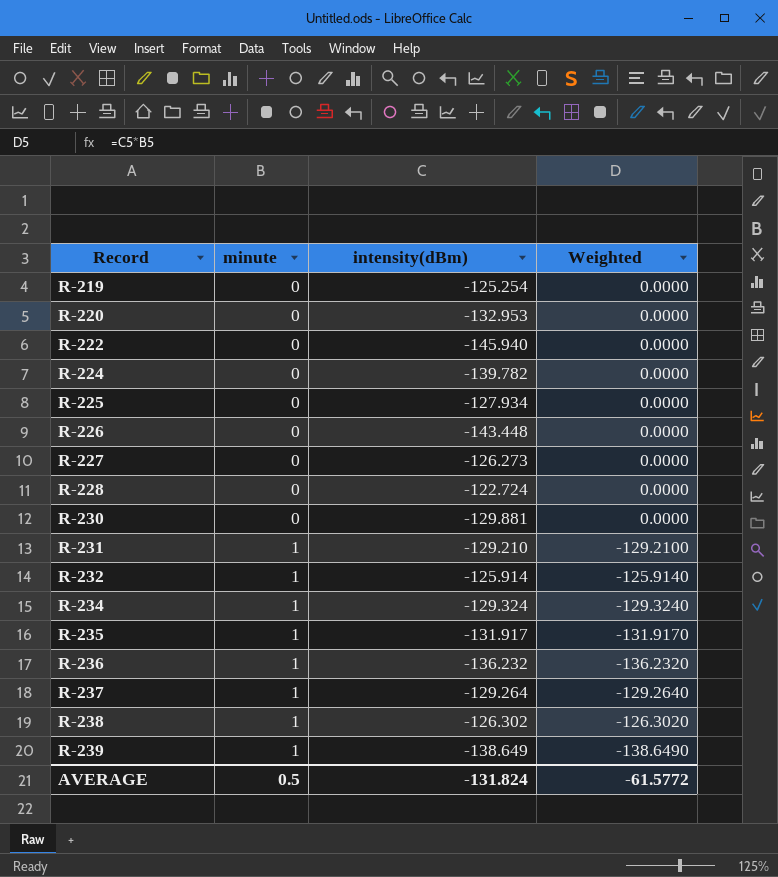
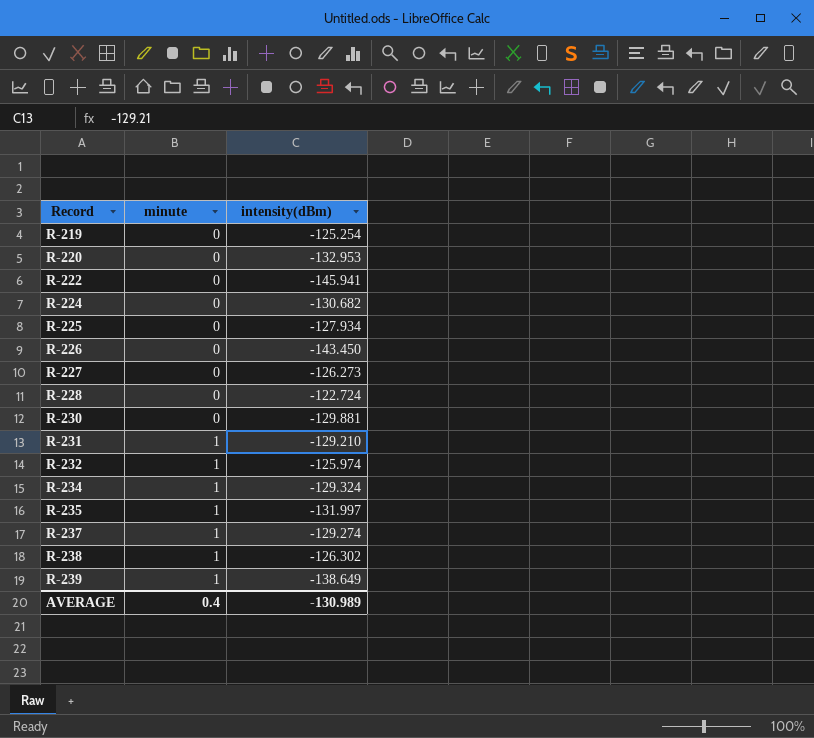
column Weighted | formula: [minute] * [intensity(dBm)] -> none
row R-236: 1 | -136.232 | -136.2320 -> none
R-222 | intensity(dBm): -145.940 -> -145.941
R-224 | intensity(dBm): -139.782 -> -130.682
R-226 | intensity(dBm): -143.448 -> -143.450
R-232 | intensity(dBm): -125.914 -> -125.974
R-235 | intensity(dBm): -131.917 -> -131.997
R-237 | intensity(dBm): -129.264 -> -129.274
AVERAGE | minute: 0.5 -> 0.4
AVERAGE | intensity(dBm): -131.824 -> -130.989

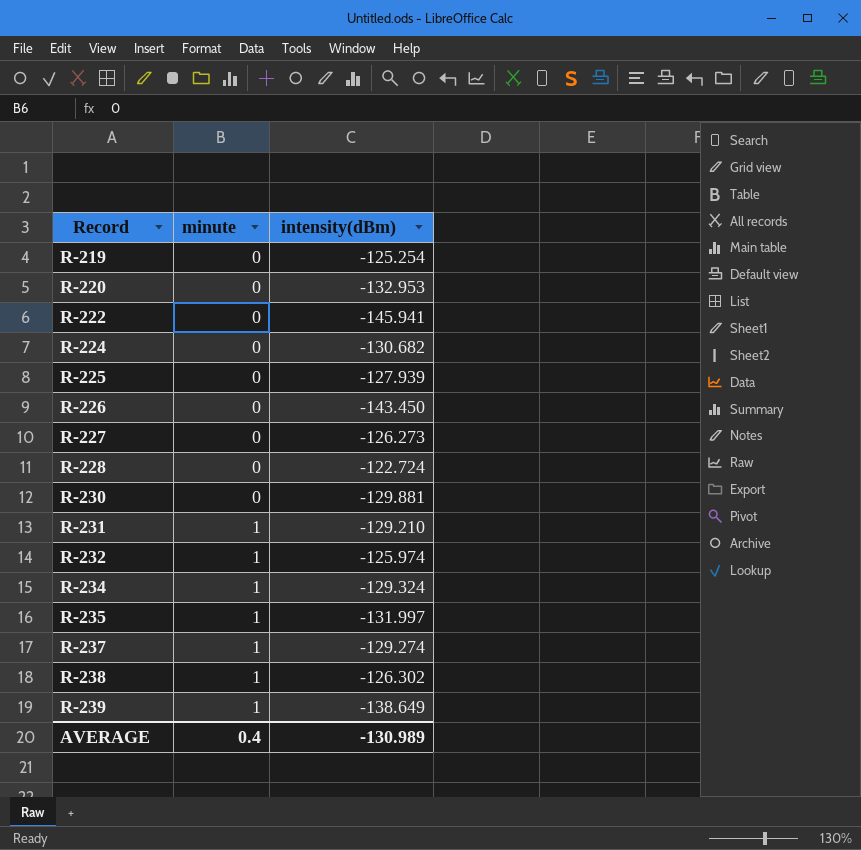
R-225 | intensity(dBm): -127.934 -> -127.939

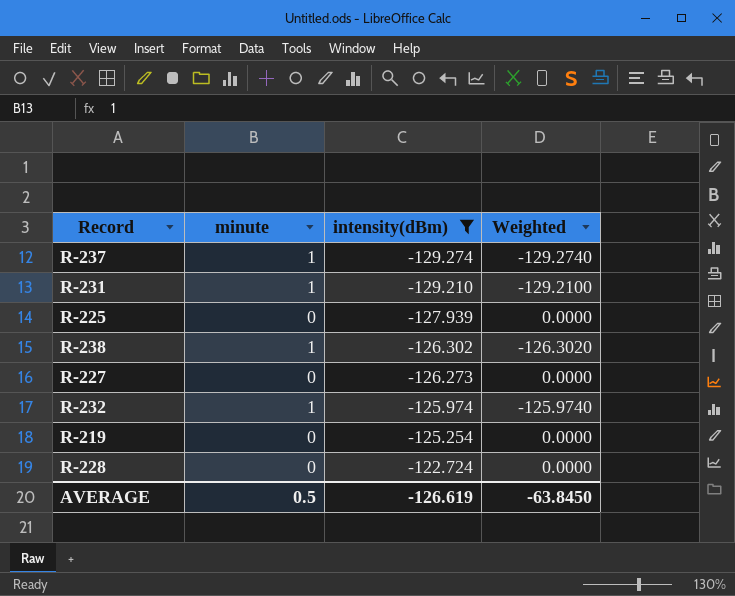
filter: none -> intensity(dBm) >= -129.274
row order: Record ascending -> intensity(dBm) ascending
column Weighted | formula: none -> [minute] * [intensity(dBm)]
AVERAGE | minute: 0.4 -> 0.5
AVERAGE | intensity(dBm): -130.989 -> -126.619

